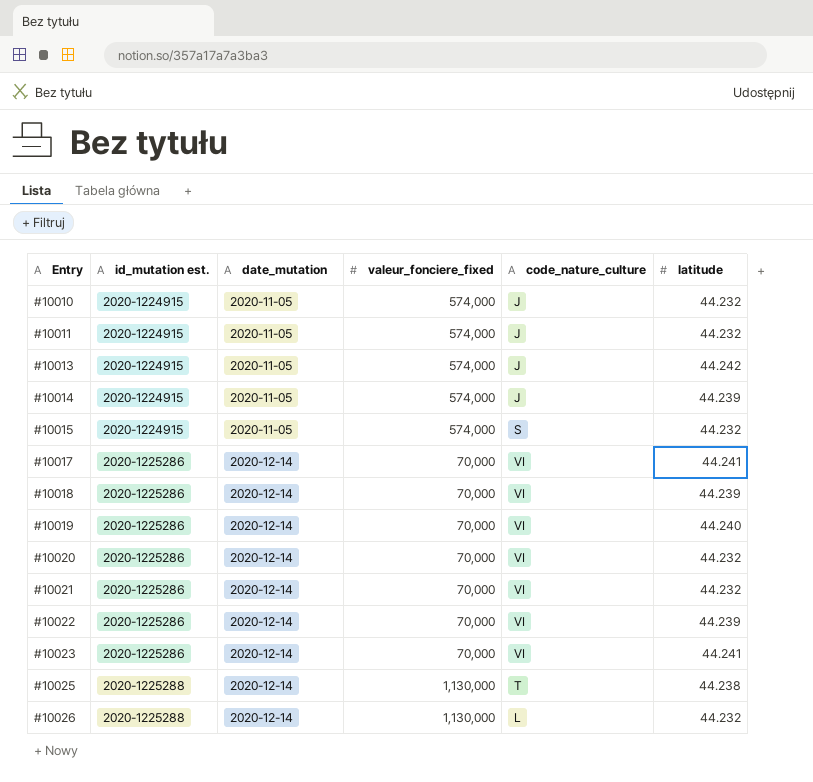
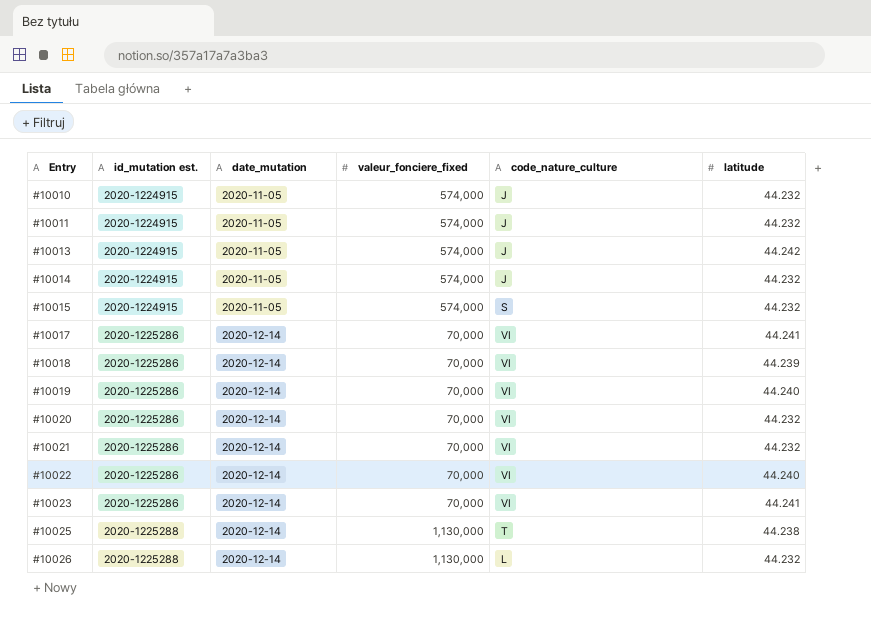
#10014 | latitude: 44.239 -> 44.232
#10022 | latitude: 44.239 -> 44.240

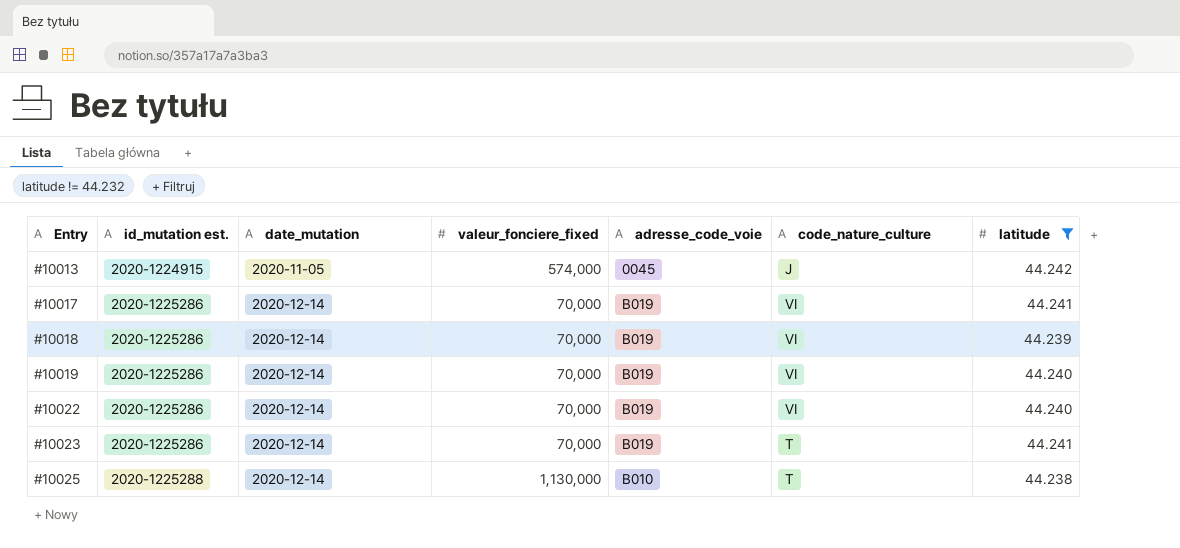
filter: none -> latitude != 44.232
column adresse_code_voie | position: none -> 5
#10023 | code_nature_culture: VI -> T

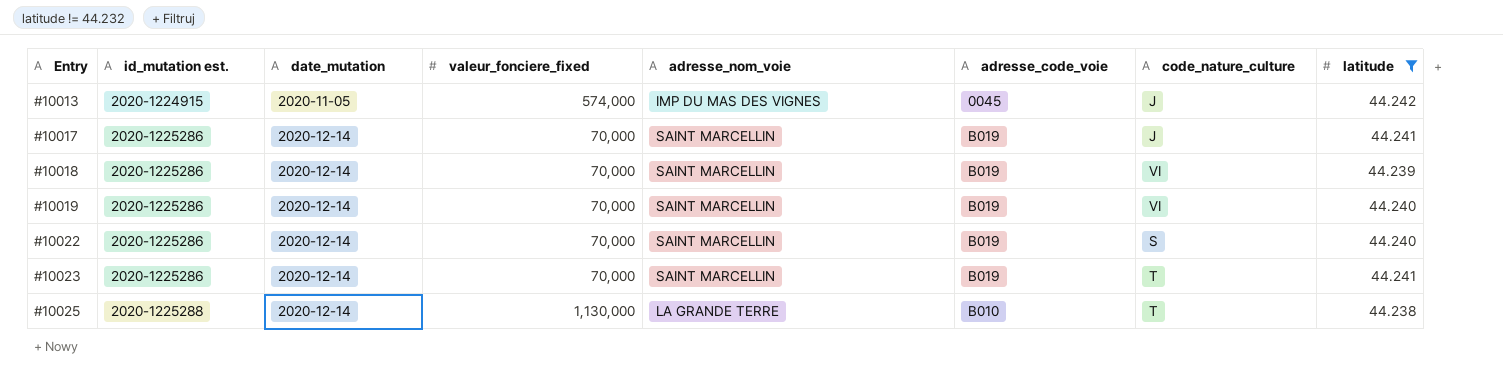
column adresse_nom_voie | position: none -> 5
#10017 | code_nature_culture: VI -> J
#10022 | code_nature_culture: VI -> S

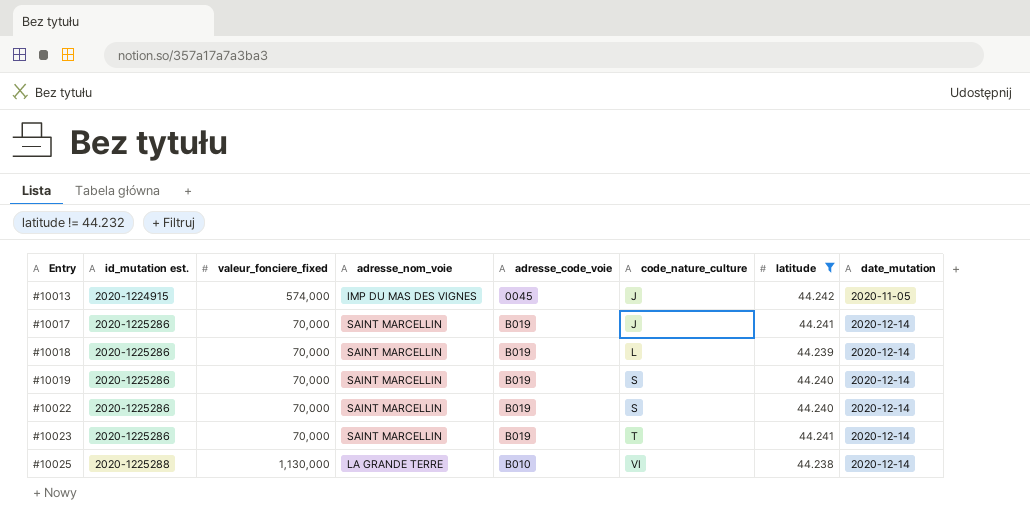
column date_mutation | position: 3 -> 8
#10018 | code_nature_culture: VI -> L
#10019 | code_nature_culture: VI -> S
#10025 | code_nature_culture: T -> VI

